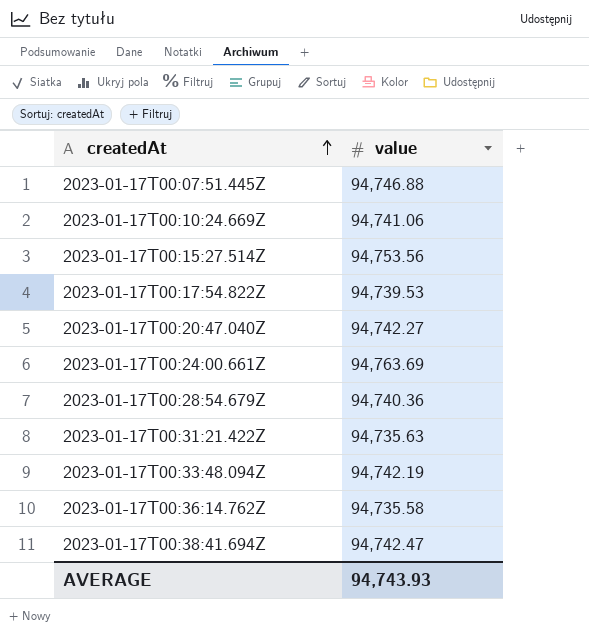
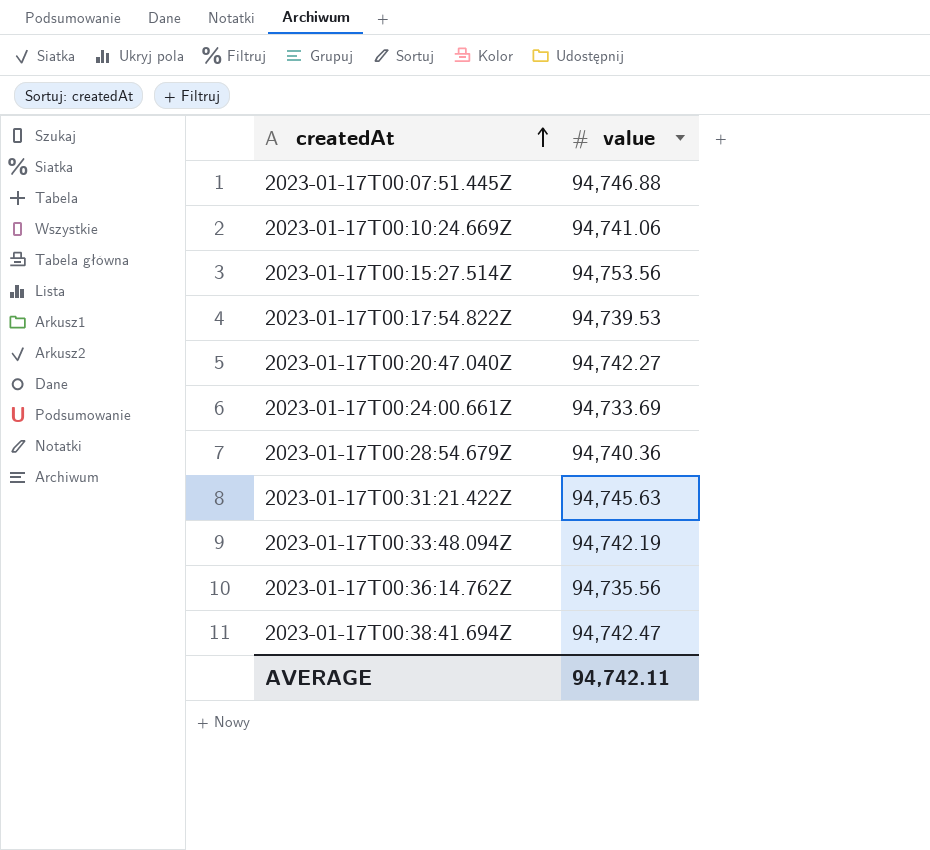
2023-01-17T00:24:00.661Z | value: 94,763.69 -> 94,733.69
2023-01-17T00:31:21.422Z | value: 94,735.63 -> 94,745.63
2023-01-17T00:36:14.762Z | value: 94,735.58 -> 94,735.56
AVERAGE | value: 94,743.93 -> 94,742.11

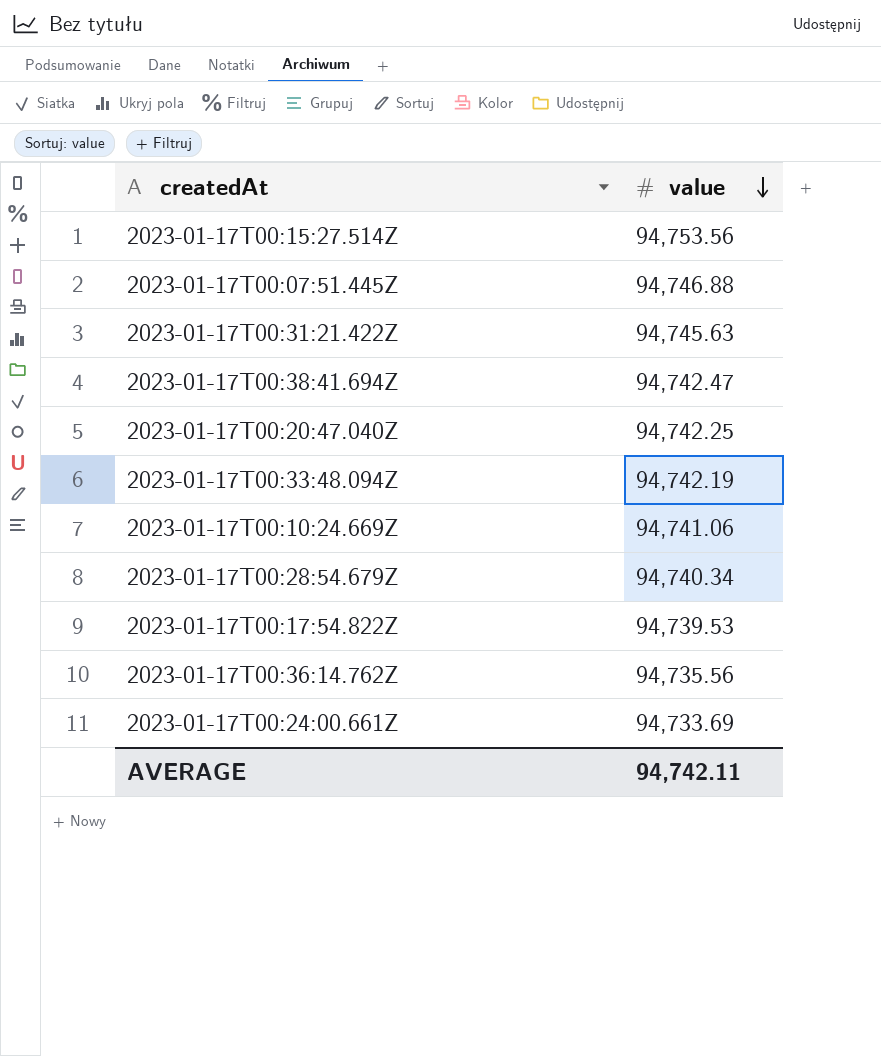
row order: createdAt ascending -> value descending
2023-01-17T00:20:47.040Z | value: 94,742.27 -> 94,742.25
2023-01-17T00:28:54.679Z | value: 94,740.36 -> 94,740.34

